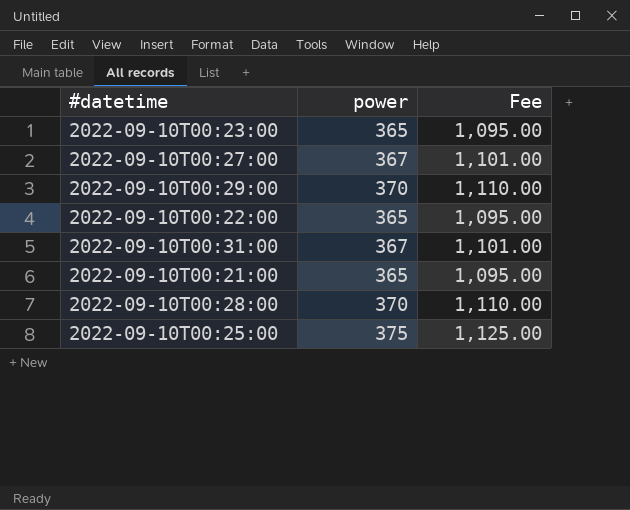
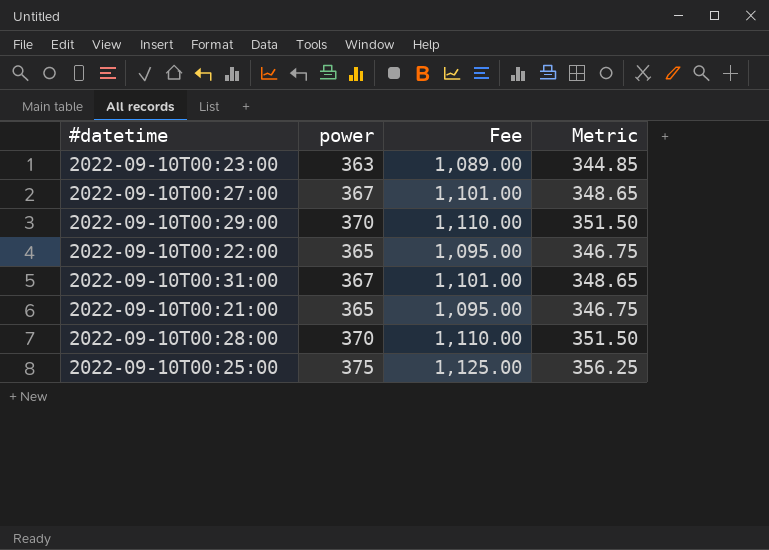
column Metric | formula: none -> [power] * 0.95
2022-09-10T00:23:00 | power: 365 -> 363
2022-09-10T00:23:00 | Fee: 1,095.00 -> 1,089.00

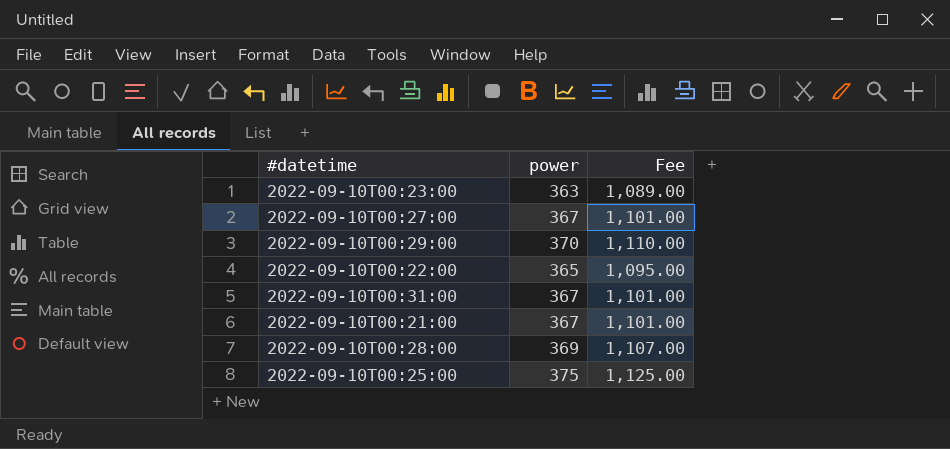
column Metric | formula: [power] * 0.95 -> none
2022-09-10T00:21:00 | power: 365 -> 367
2022-09-10T00:21:00 | Fee: 1,095.00 -> 1,101.00
2022-09-10T00:28:00 | power: 370 -> 369
2022-09-10T00:28:00 | Fee: 1,110.00 -> 1,107.00

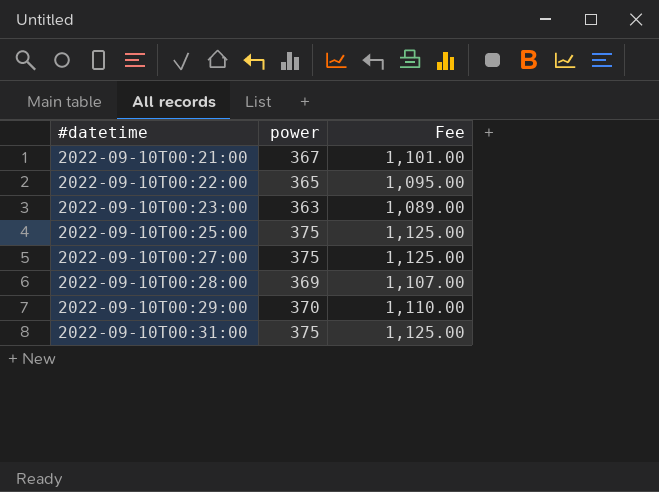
row order: none -> #datetime ascending
2022-09-10T00:27:00 | power: 367 -> 375
2022-09-10T00:27:00 | Fee: 1,101.00 -> 1,125.00
2022-09-10T00:31:00 | power: 367 -> 375
2022-09-10T00:31:00 | Fee: 1,101.00 -> 1,125.00

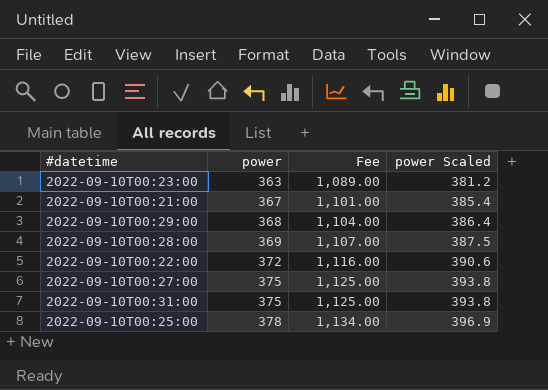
row order: #datetime ascending -> power ascending
column power Scaled | formula: none -> [power] * 1.05
2022-09-10T00:29:00 | power: 370 -> 368
2022-09-10T00:29:00 | Fee: 1,110.00 -> 1,104.00
2022-09-10T00:22:00 | power: 365 -> 372
2022-09-10T00:22:00 | Fee: 1,095.00 -> 1,116.00
2022-09-10T00:25:00 | power: 375 -> 378
2022-09-10T00:25:00 | Fee: 1,125.00 -> 1,134.00

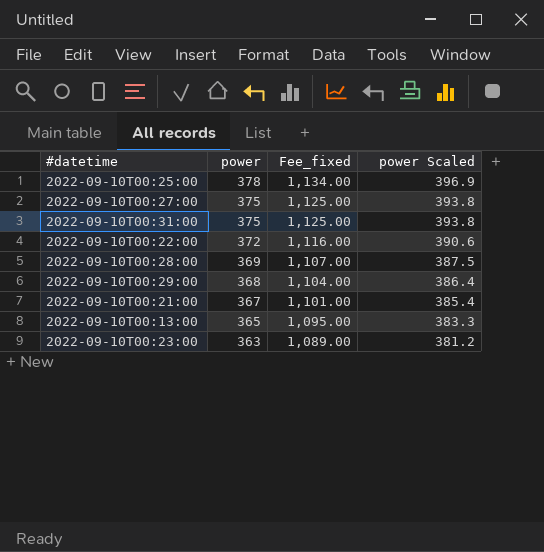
row order: power ascending -> power descending
column name: Fee -> Fee_fixed
row 2022-09-10T00:13:00: none -> 365 | 1,095.00 | 383.3

